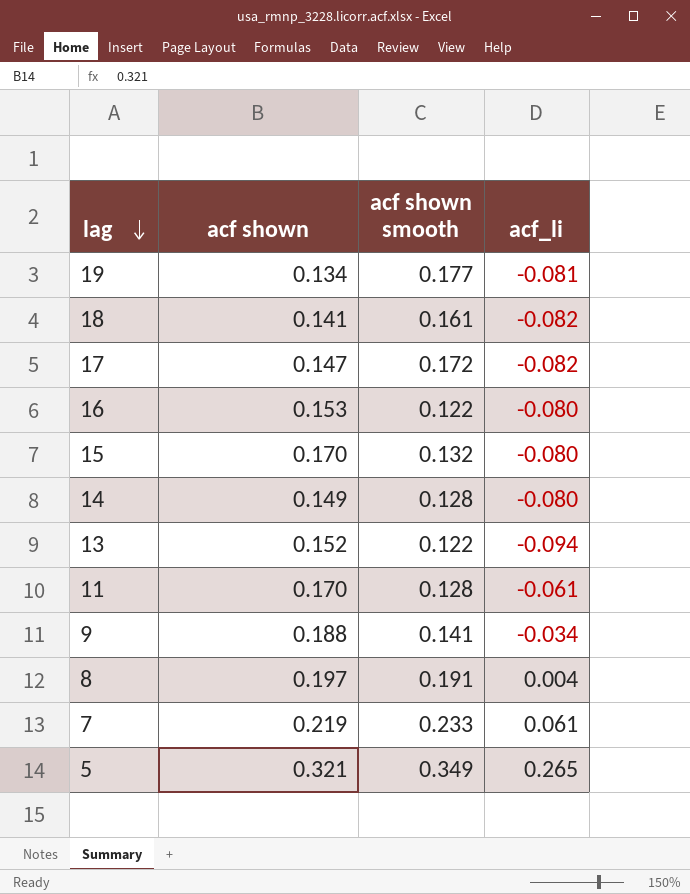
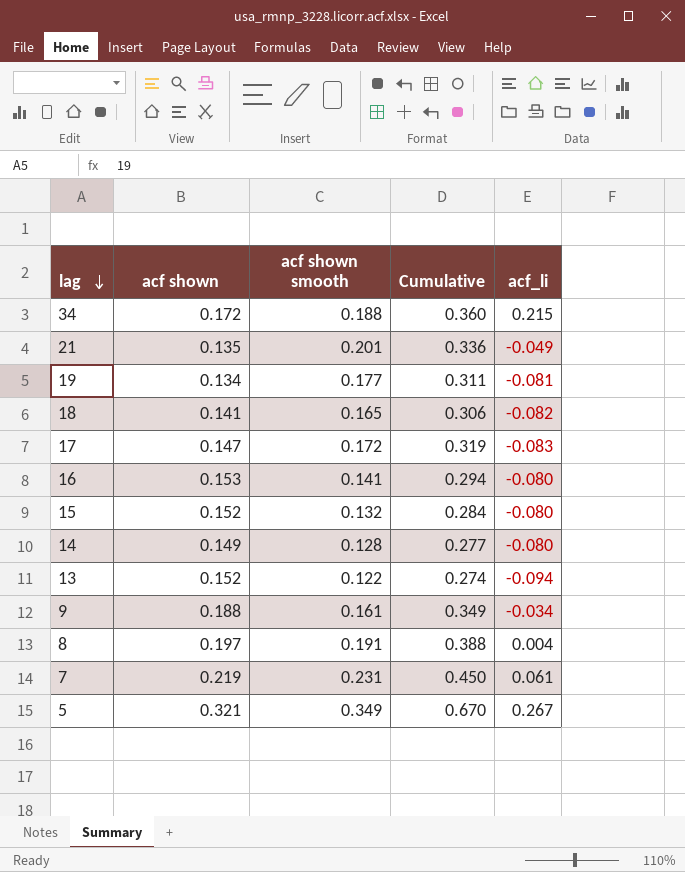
column Cumulative | formula: none -> [acf shown] + [acf shown smooth]
row 11: 0.170 | 0.128 | -0.061 -> none
row 34: none -> 0.172 | 0.188 | 0.360 | 0.215
row 21: none -> 0.135 | 0.201 | 0.336 | -0.049
18 | acf shown smooth: 0.161 -> 0.165
17 | acf_li: -0.082 -> -0.083
16 | acf shown smooth: 0.122 -> 0.141
15 | acf shown: 0.170 -> 0.152
9 | acf shown smooth: 0.141 -> 0.161
7 | acf shown smooth: 0.233 -> 0.231
5 | acf_li: 0.265 -> 0.267

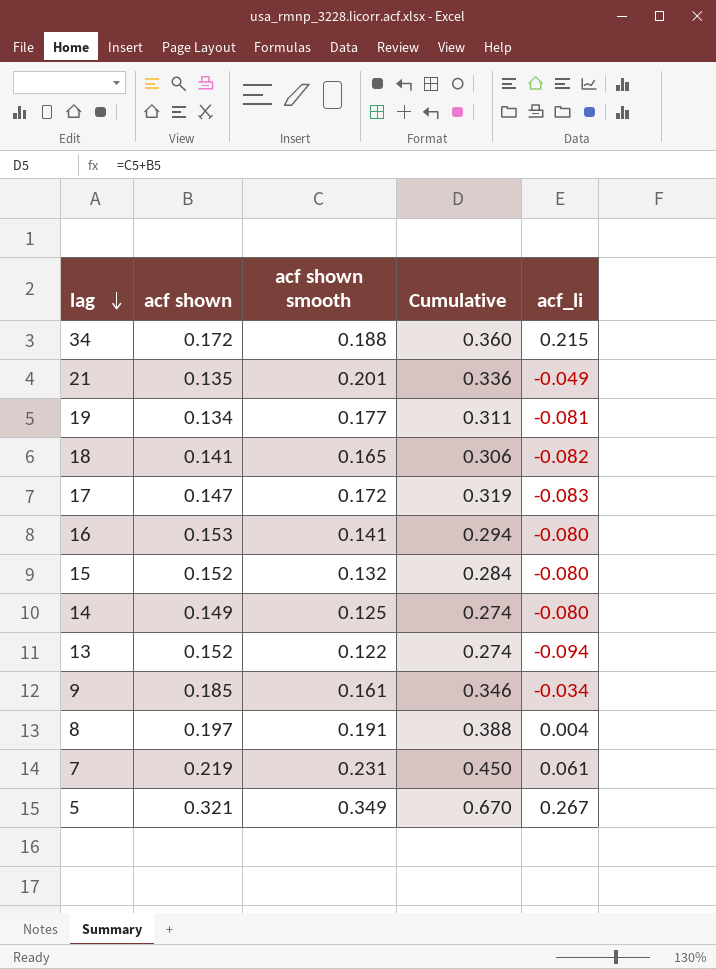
14 | acf shown smooth: 0.128 -> 0.125
14 | Cumulative: 0.277 -> 0.274
9 | acf shown: 0.188 -> 0.185
9 | Cumulative: 0.349 -> 0.346

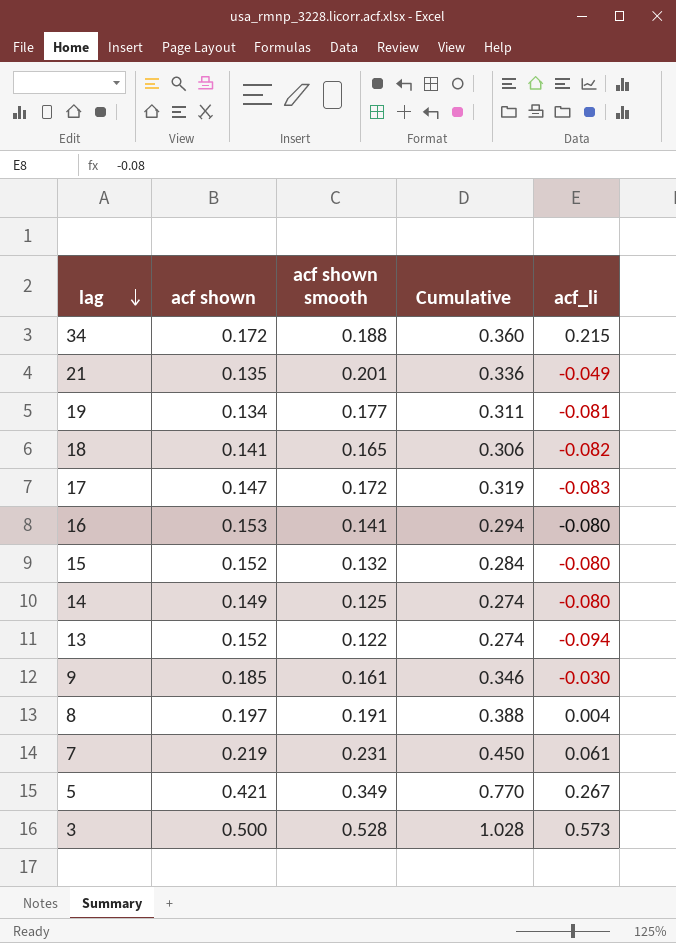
9 | acf_li: -0.034 -> -0.030
5 | acf shown: 0.321 -> 0.421
5 | Cumulative: 0.670 -> 0.770
row 3: none -> 0.500 | 0.528 | 1.028 | 0.573

